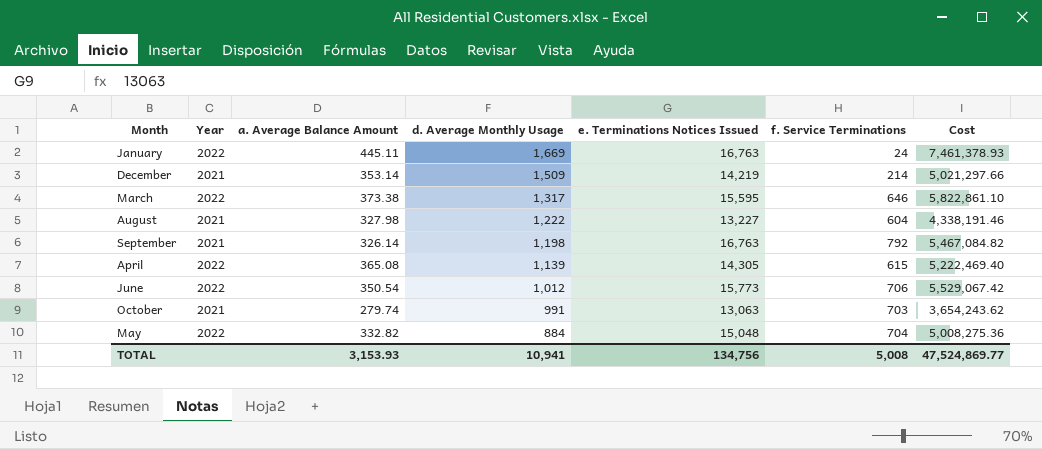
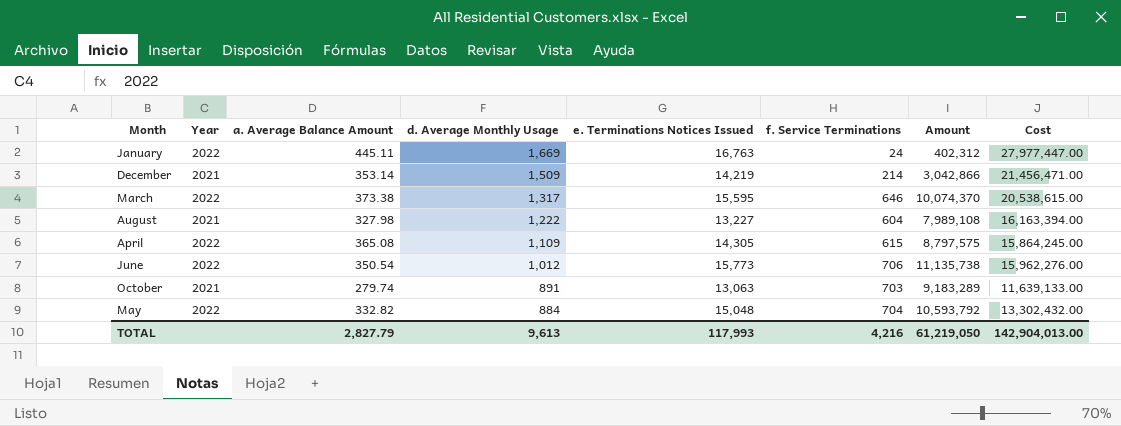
column Amount | formula: none -> [e. Terminations Notices Issued] * [f. Service Terminations]
column Cost | formula: [a. Average Balance Amount] * [e. Terminations Notices Issued] -> [d. Average Monthly Usage] * [e. Terminations Notices Issued]
row September: 2021 | 326.14 | 1,198 | 16,763 | 792 | 5,467,084.82 -> none
April | d. Average Monthly Usage: 1,139 -> 1,109
October | d. Average Monthly Usage: 991 -> 891
TOTAL | a. Average Balance Amount: 3,153.93 -> 2,827.79
TOTAL | d. Average Monthly Usage: 10,941 -> 9,613
TOTAL | e. Terminations Notices Issued: 134,756 -> 117,993
TOTAL | f. Service Terminations: 5,008 -> 4,216
TOTAL | Cost: 47,524,869.77 -> 142,904,013.00

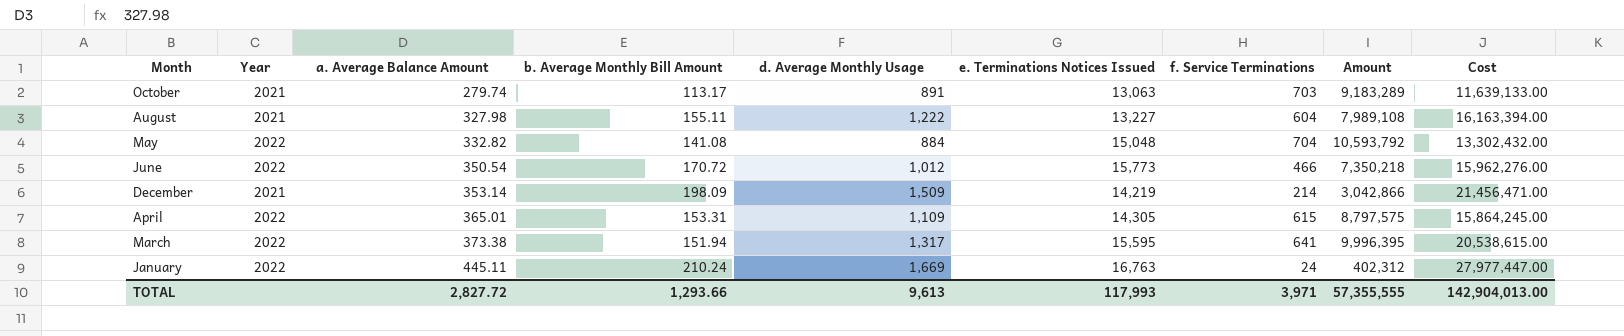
row order: d. Average Monthly Usage descending -> a. Average Balance Amount ascending
column b. Average Monthly Bill Amount | position: none -> 4
June | f. Service Terminations: 706 -> 466
June | Amount: 11,135,738 -> 7,350,218
April | a. Average Balance Amount: 365.08 -> 365.01
March | f. Service Terminations: 646 -> 641
March | Amount: 10,074,370 -> 9,996,395
TOTAL | a. Average Balance Amount: 2,827.79 -> 2,827.72
TOTAL | f. Service Terminations: 4,216 -> 3,971
TOTAL | Amount: 61,219,050 -> 57,355,555

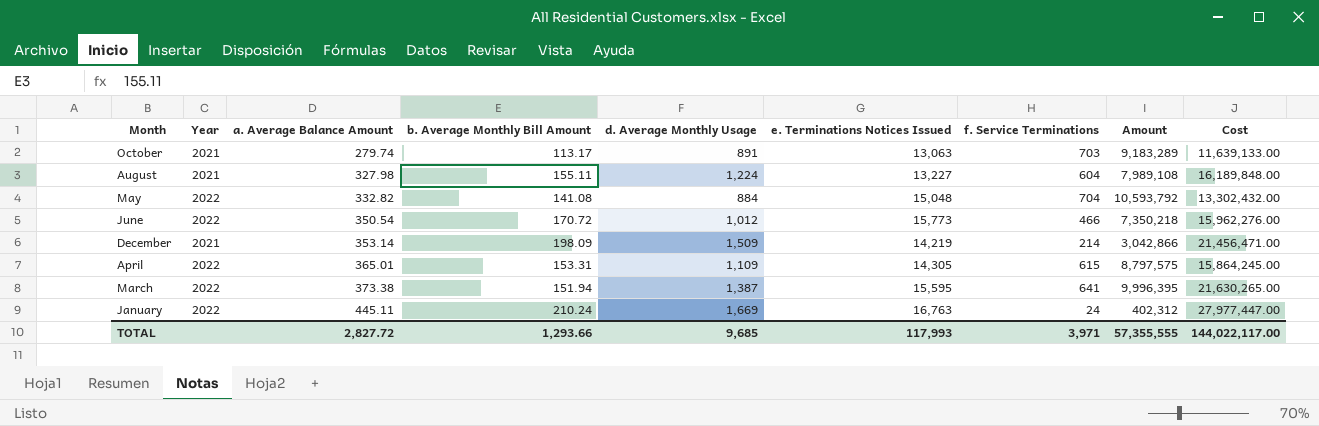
August | d. Average Monthly Usage: 1,222 -> 1,224
August | Cost: 16,163,394.00 -> 16,189,848.00
March | d. Average Monthly Usage: 1,317 -> 1,387
March | Cost: 20,538,615.00 -> 21,630,265.00
TOTAL | d. Average Monthly Usage: 9,613 -> 9,685
TOTAL | Cost: 142,904,013.00 -> 144,022,117.00

